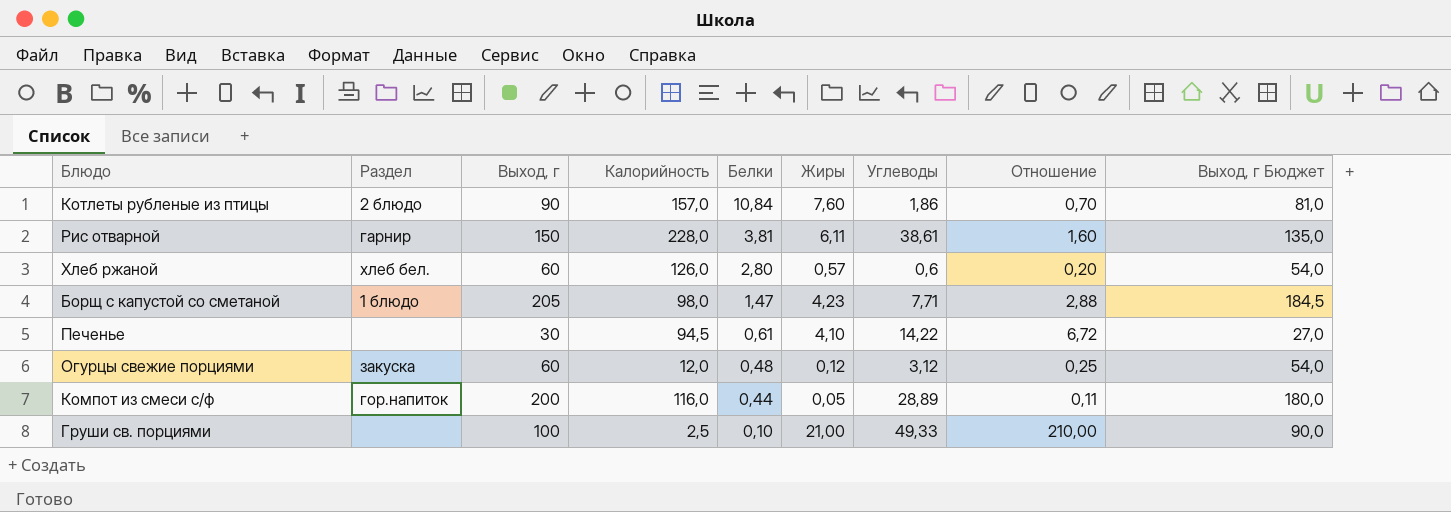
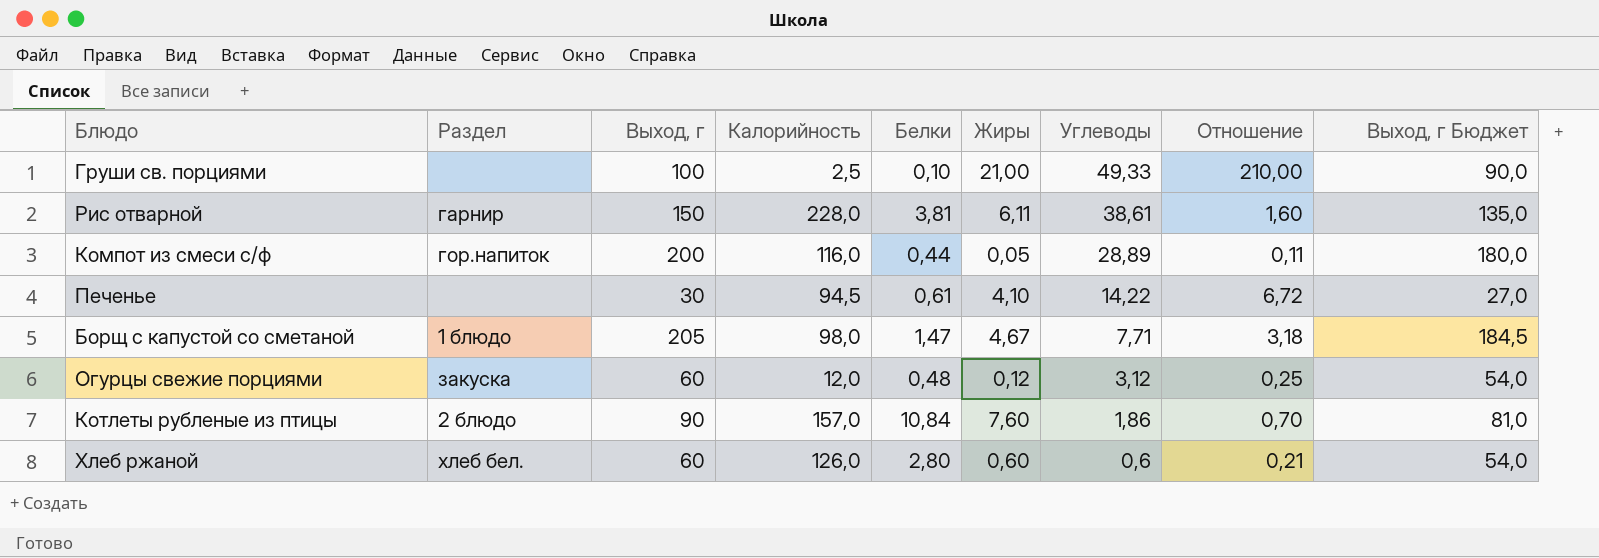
row order: Белки descending -> Углеводы descending
Борщ с капустой со сметаной | Жиры: 4,23 -> 4,67
Борщ с капустой со сметаной | Отношение: 2,88 -> 3,18
Хлеб ржаной | Жиры: 0,57 -> 0,60
Хлеб ржаной | Отношение: 0,20 -> 0,21

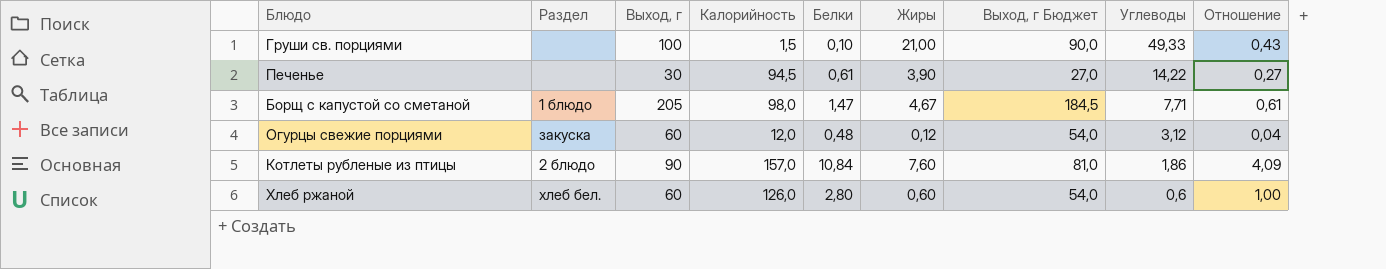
column Выход, г Бюджет | position: 9 -> 7
column Отношение | formula: [Жиры] / [Белки] -> [Жиры] / [Углеводы]
row Рис отварной: гарнир | 150 | 228,0 | 3,81 | 6,11 | 38,61 | 1,60 | 135,0 -> none
row Компот из смеси с/ф: гор.напиток | 200 | 116,0 | 0,44 | 0,05 | 28,89 | 0,11 | 180,0 -> none
Груши св. порциями | Калорийность: 2,5 -> 1,5
Печенье | Жиры: 4,10 -> 3,90

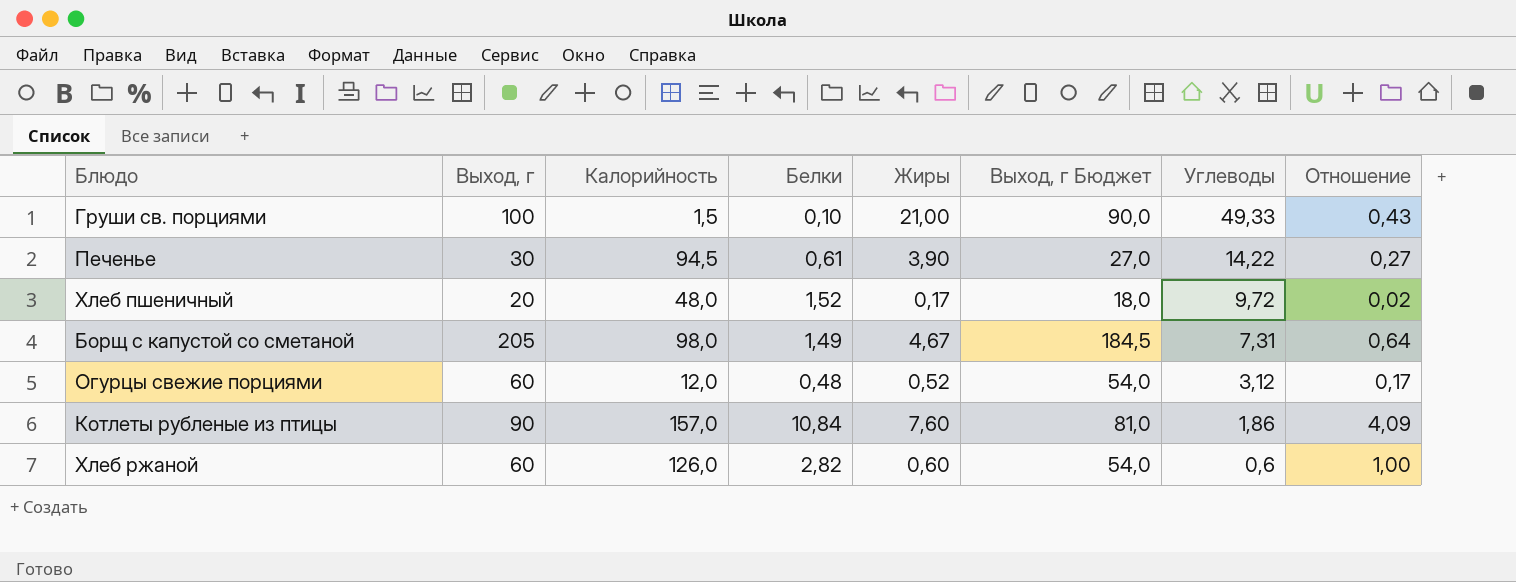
column Раздел | position: 2 -> none
row Хлеб пшеничный: none -> 20 | 48,0 | 1,52 | 0,17 | 18,0 | 9,72 | 0,02
Борщ с капустой со сметаной | Белки: 1,47 -> 1,49
Борщ с капустой со сметаной | Углеводы: 7,71 -> 7,31
Борщ с капустой со сметаной | Отношение: 0,61 -> 0,64
Огурцы свежие порциями | Жиры: 0,12 -> 0,52
Огурцы свежие порциями | Отношение: 0,04 -> 0,17
Хлеб ржаной | Белки: 2,80 -> 2,82

